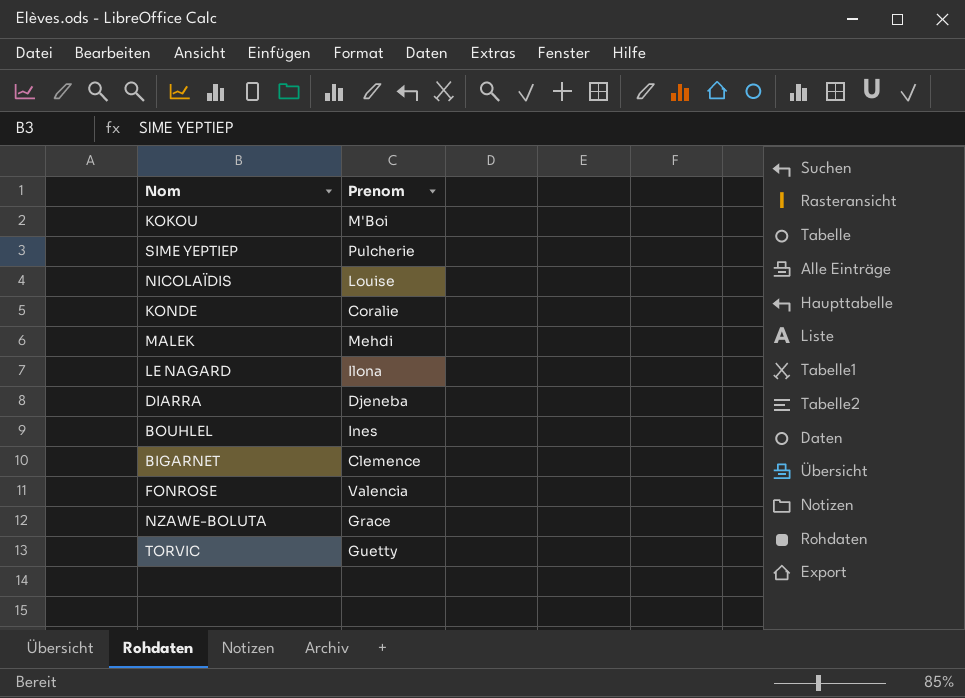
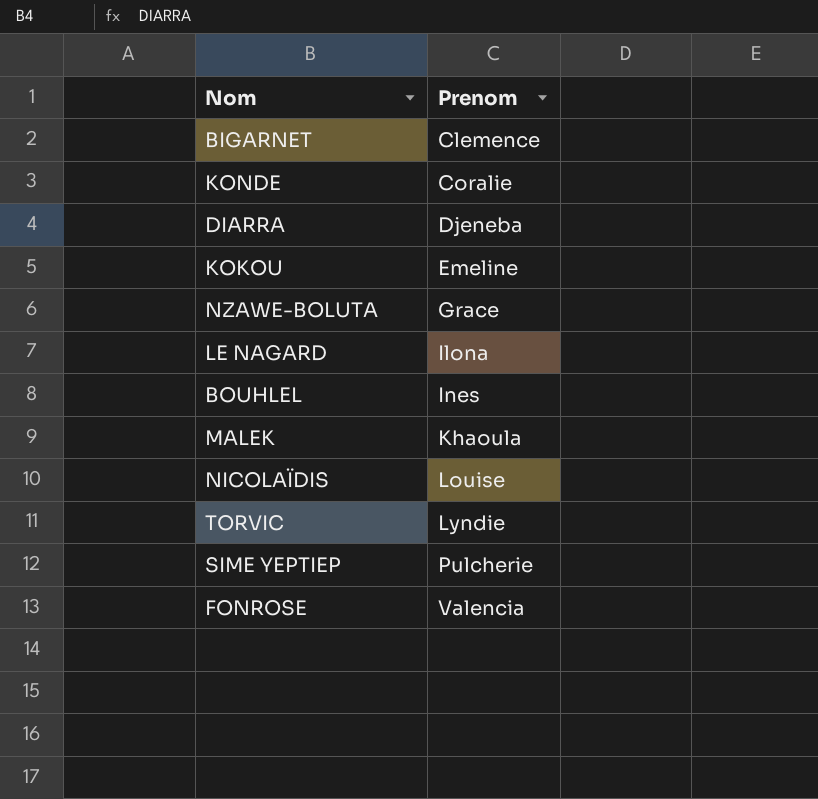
row order: none -> Prenom ascending
KOKOU | Prenom: M'Boi -> Emeline
MALEK | Prenom: Mehdi -> Khaoula
TORVIC | Prenom: Guetty -> Lyndie

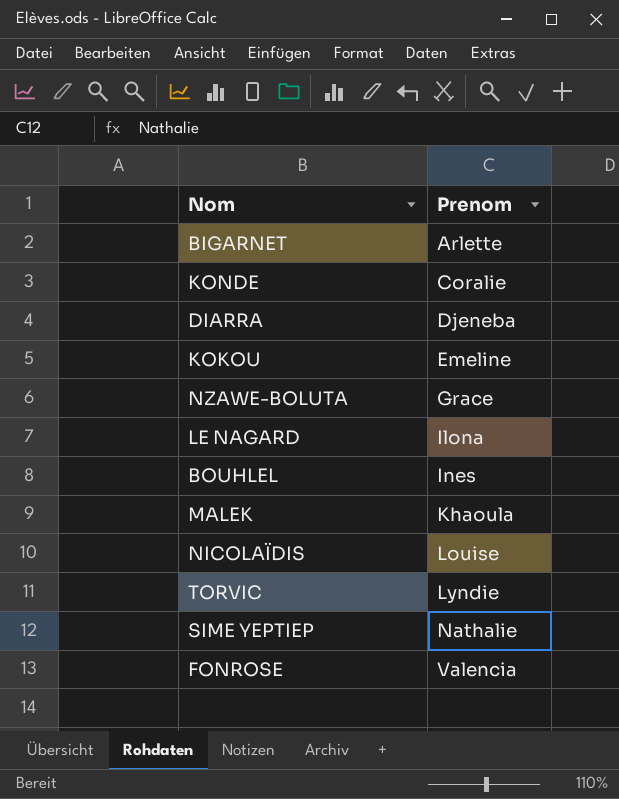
BIGARNET | Prenom: Clemence -> Arlette
SIME YEPTIEP | Prenom: Pulcherie -> Nathalie

